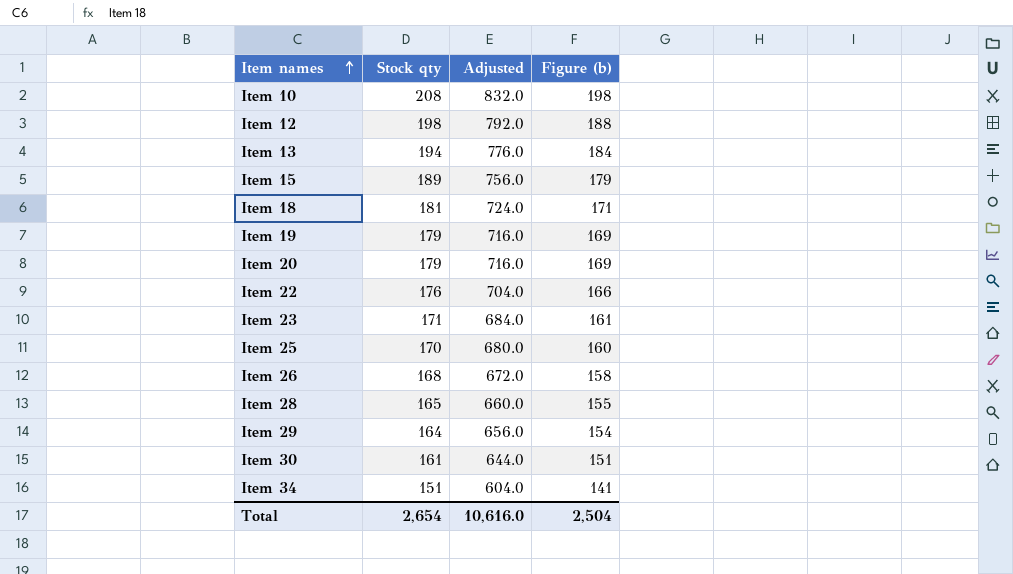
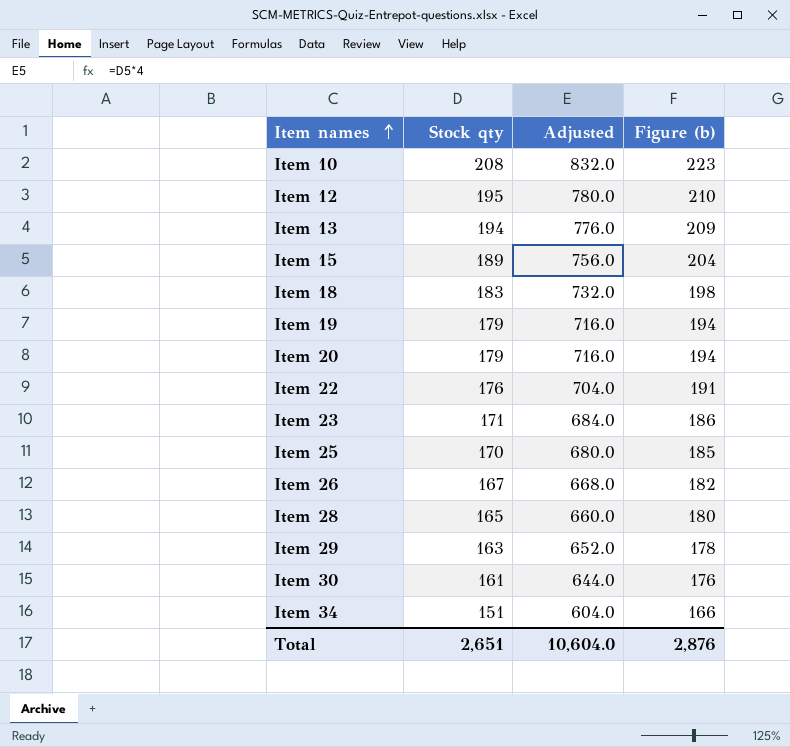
column Figure (b) | formula: [Stock qty] - 10 -> [Stock qty] + 15
Item 12 | Stock qty: 198 -> 195
Item 12 | Adjusted: 792.0 -> 780.0
Item 18 | Stock qty: 181 -> 183
Item 18 | Adjusted: 724.0 -> 732.0
Item 26 | Stock qty: 168 -> 167
Item 26 | Adjusted: 672.0 -> 668.0
Item 29 | Stock qty: 164 -> 163
Item 29 | Adjusted: 656.0 -> 652.0
Total | Stock qty: 2,654 -> 2,651
Total | Adjusted: 10,616.0 -> 10,604.0
Total | Figure (b): 2,504 -> 2,876

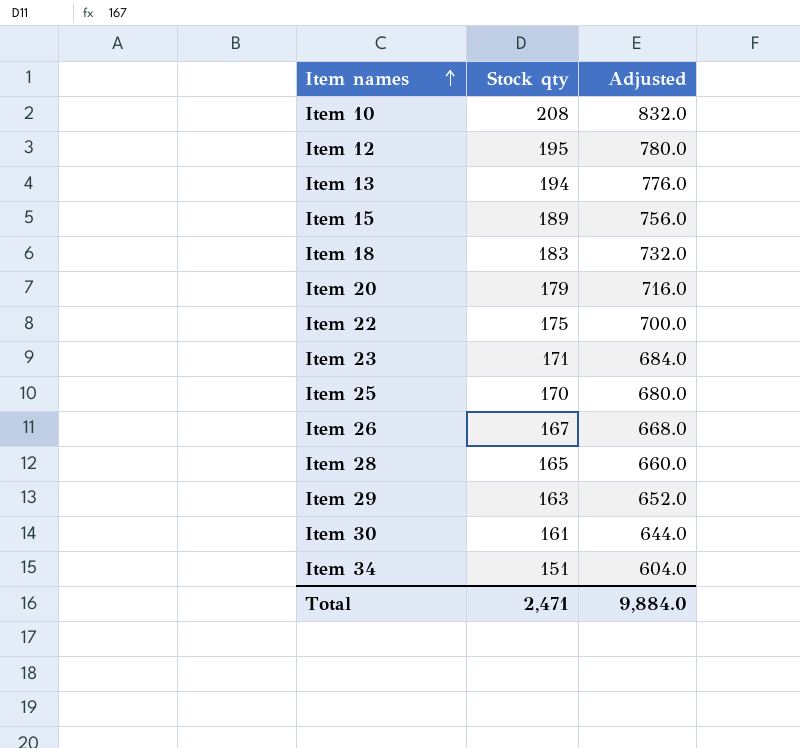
column Figure (b) | formula: [Stock qty] + 15 -> none
row Item 19: 179 | 716.0 | 194 -> none
Item 22 | Stock qty: 176 -> 175
Item 22 | Adjusted: 704.0 -> 700.0
Total | Stock qty: 2,651 -> 2,471
Total | Adjusted: 10,604.0 -> 9,884.0

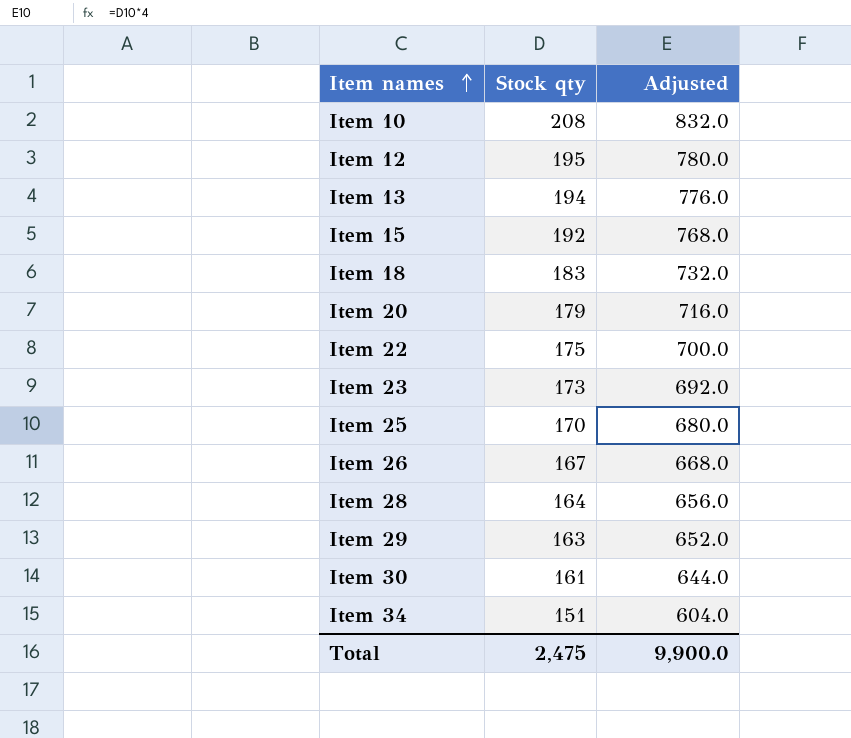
Item 15 | Stock qty: 189 -> 192
Item 15 | Adjusted: 756.0 -> 768.0
Item 23 | Stock qty: 171 -> 173
Item 23 | Adjusted: 684.0 -> 692.0
Item 28 | Stock qty: 165 -> 164
Item 28 | Adjusted: 660.0 -> 656.0
Total | Stock qty: 2,471 -> 2,475
Total | Adjusted: 9,884.0 -> 9,900.0

